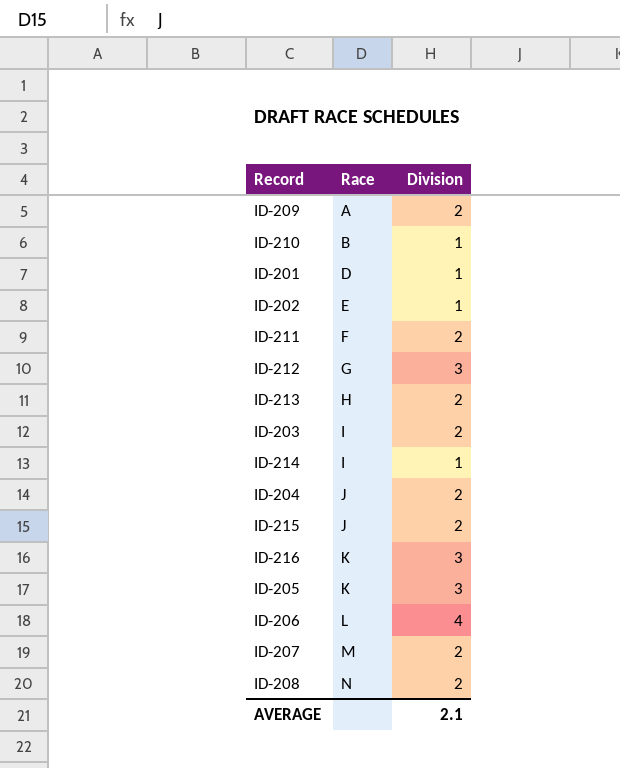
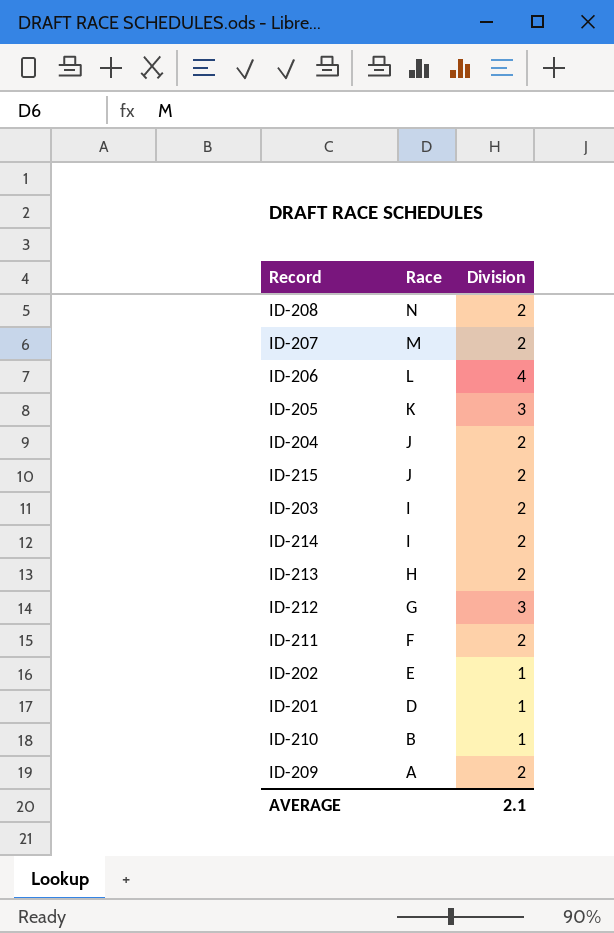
row order: Race ascending -> Race descending
row ID-216: K | 3 -> none
ID-214 | Division: 1 -> 2

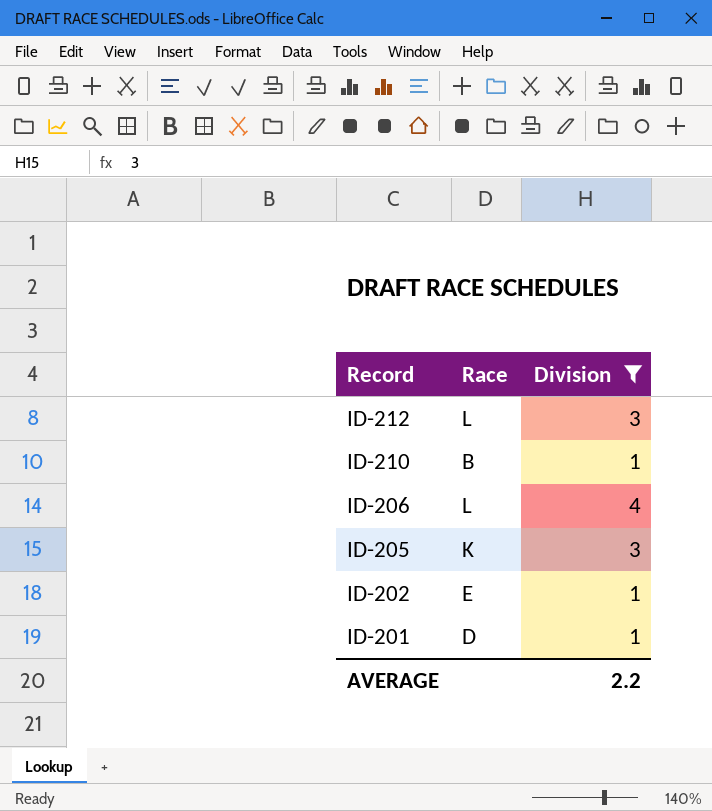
filter: none -> Division != 2
row order: Race descending -> Record descending
ID-212 | Race: G -> L
AVERAGE | Division: 2.1 -> 2.2

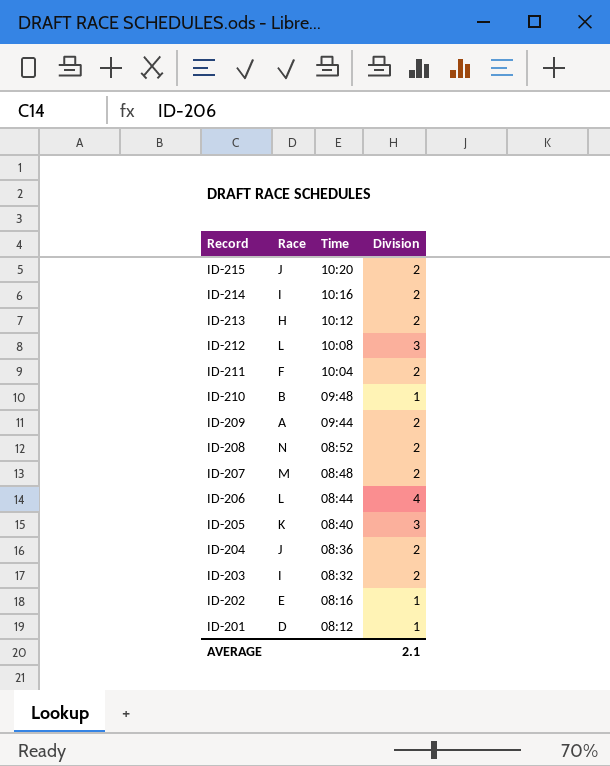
filter: Division != 2 -> none
column Time | position: none -> 3
AVERAGE | Division: 2.2 -> 2.1

